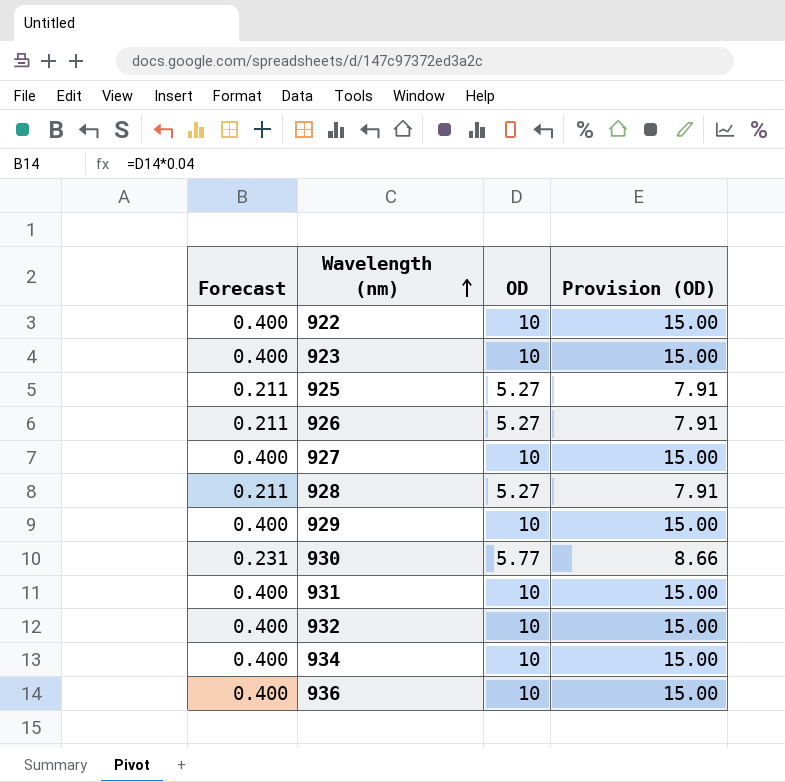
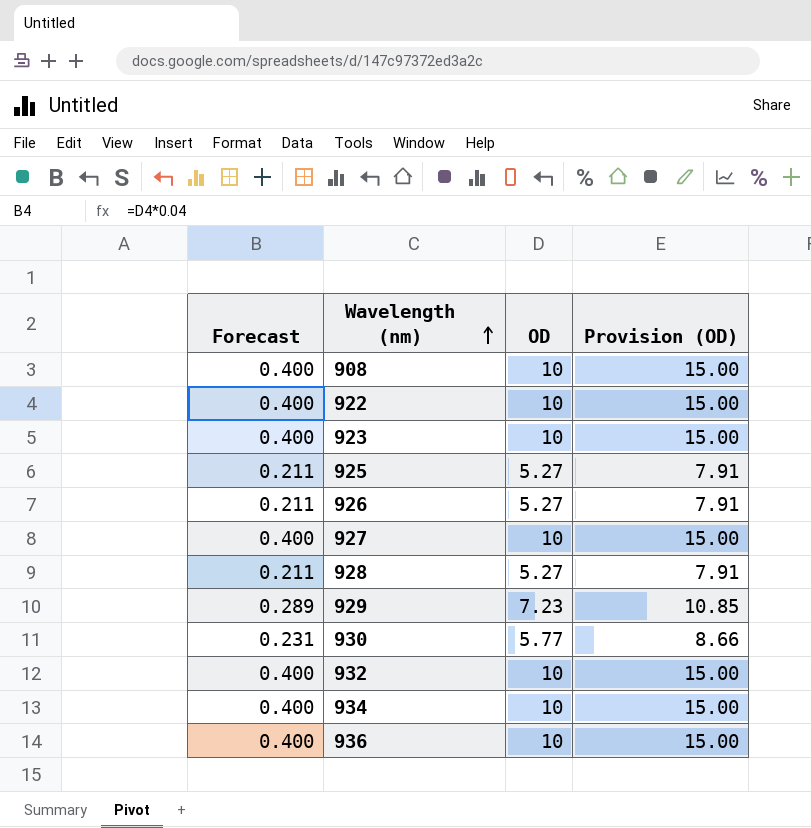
row 931: 0.400 | 10 | 15.00 -> none
row 908: none -> 0.400 | 10 | 15.00
929 | Forecast: 0.400 -> 0.289
929 | OD: 10 -> 7.23
929 | Provision (OD): 15.00 -> 10.85

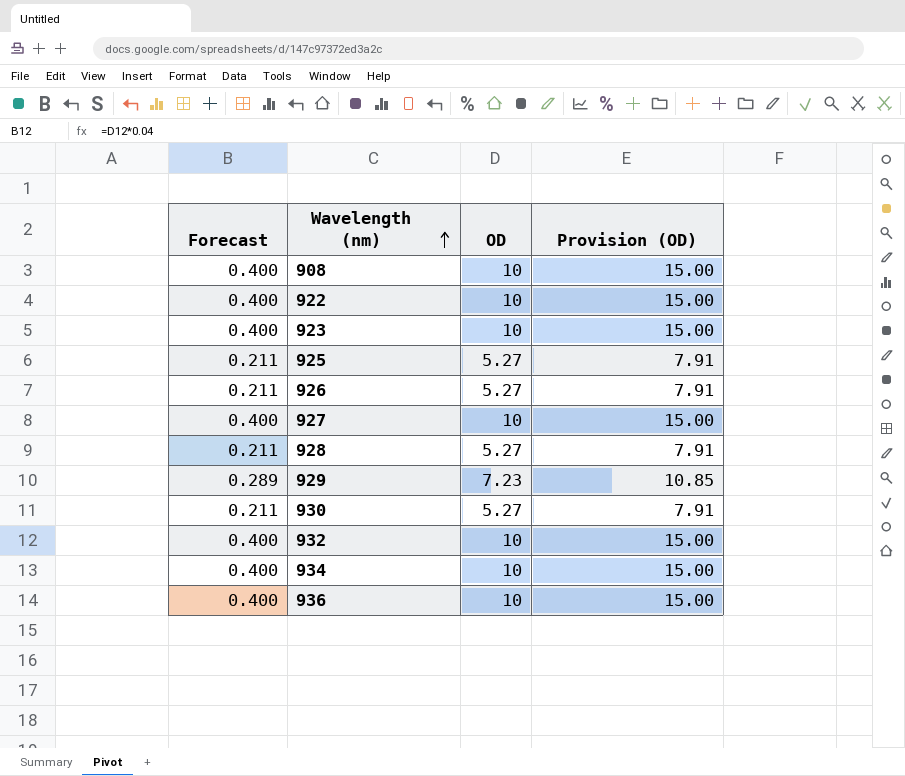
930 | Forecast: 0.231 -> 0.211
930 | OD: 5.77 -> 5.27
930 | Provision (OD): 8.66 -> 7.91

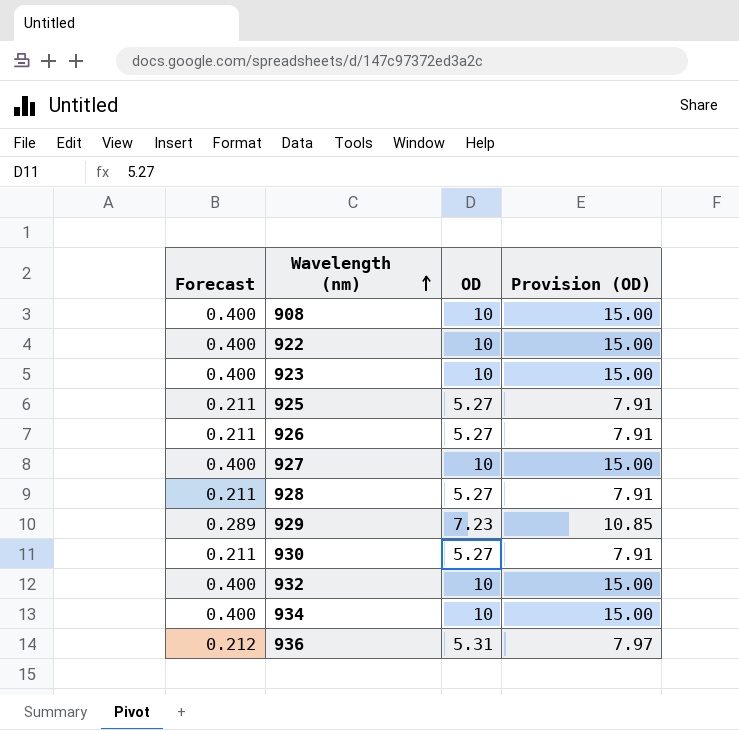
936 | Forecast: 0.400 -> 0.212
936 | OD: 10 -> 5.31
936 | Provision (OD): 15.00 -> 7.97

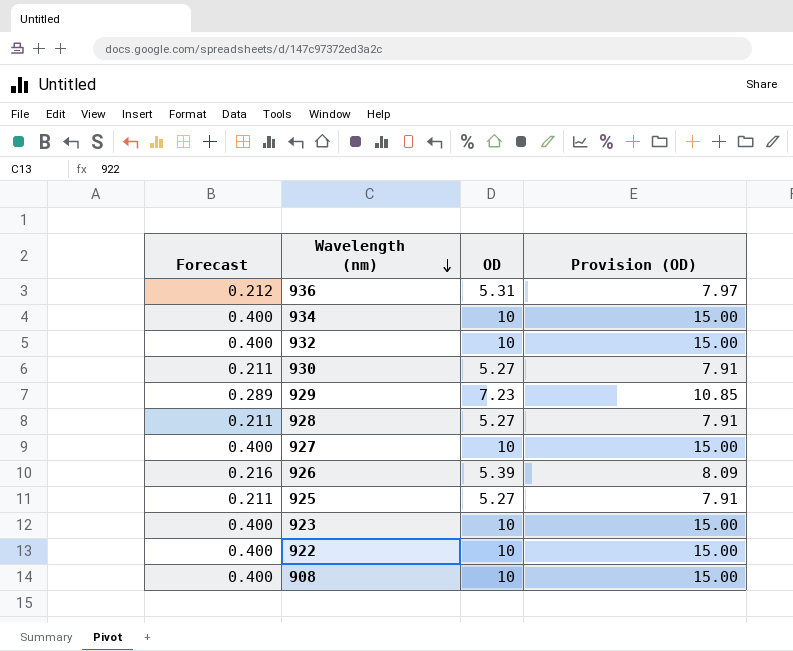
row order: Wavelength (nm) ascending -> Wavelength (nm) descending
926 | Forecast: 0.211 -> 0.216
926 | OD: 5.27 -> 5.39
926 | Provision (OD): 7.91 -> 8.09

